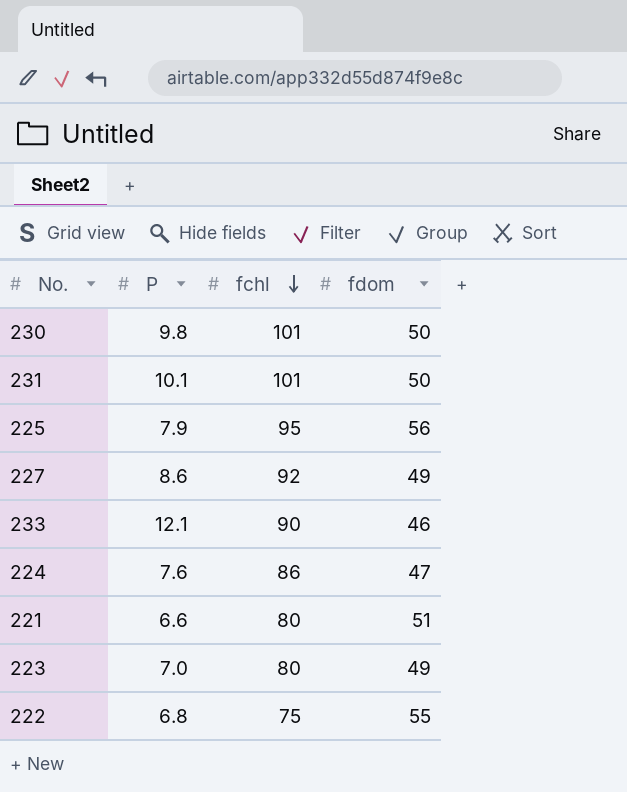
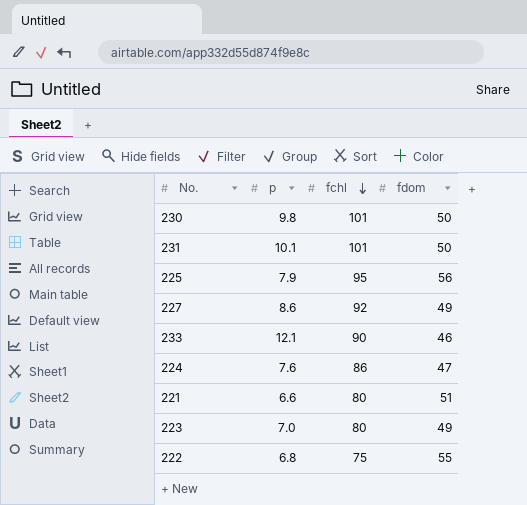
column name: P -> p

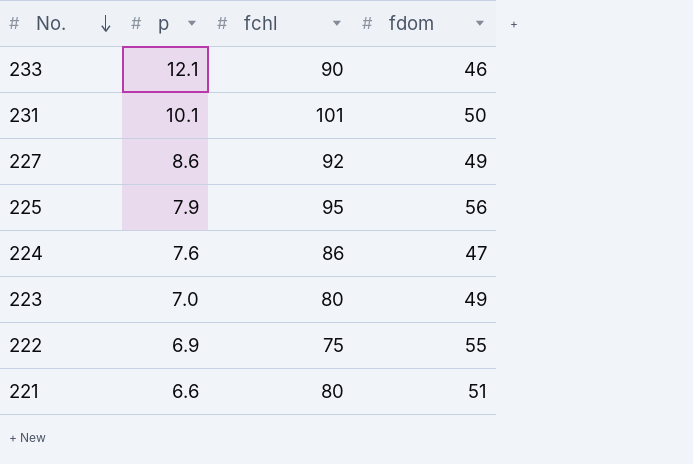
row order: fchl descending -> No. descending
row 230: 9.8 | 101 | 50 -> none
222 | p: 6.8 -> 6.9

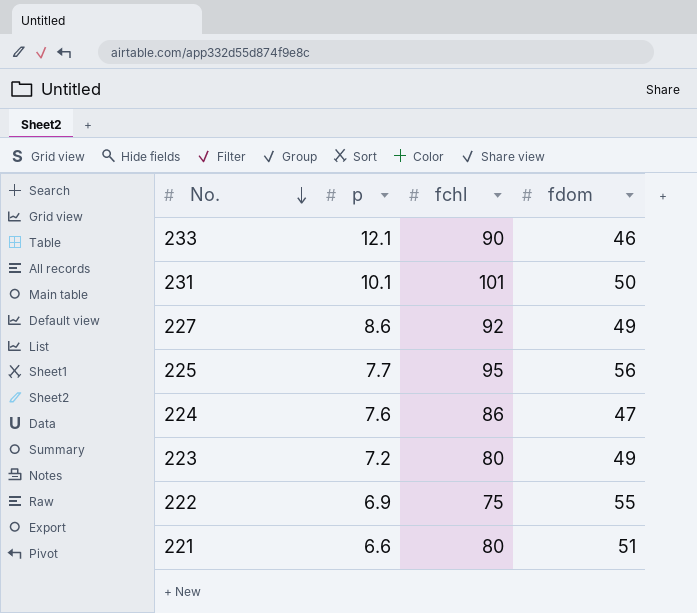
225 | p: 7.9 -> 7.7
223 | p: 7.0 -> 7.2

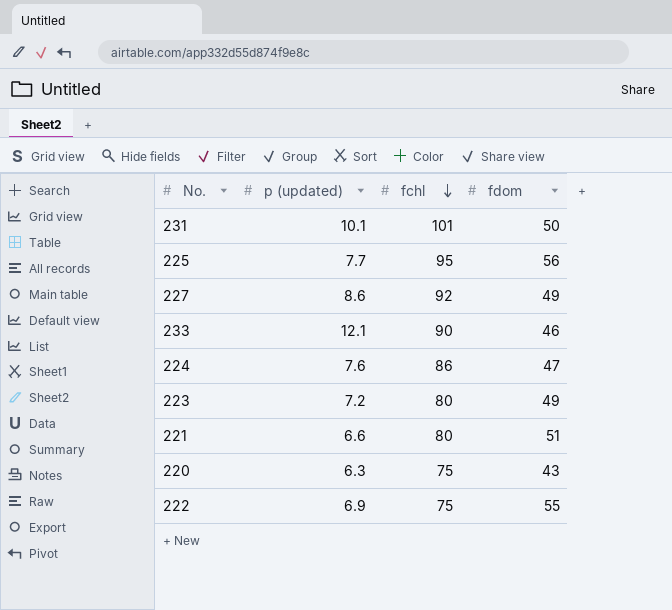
row order: No. descending -> fchl descending
column name: p -> p (updated)
row 220: none -> 6.3 | 75 | 43

